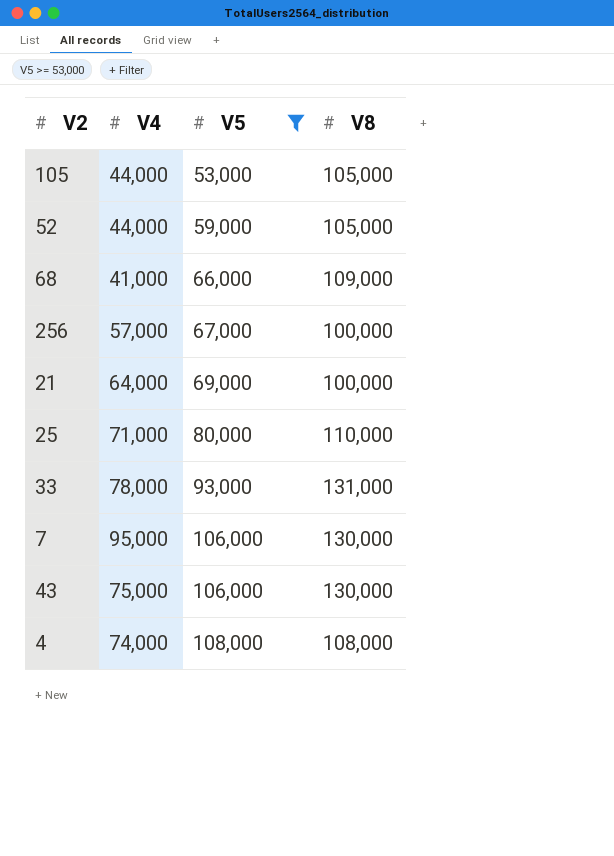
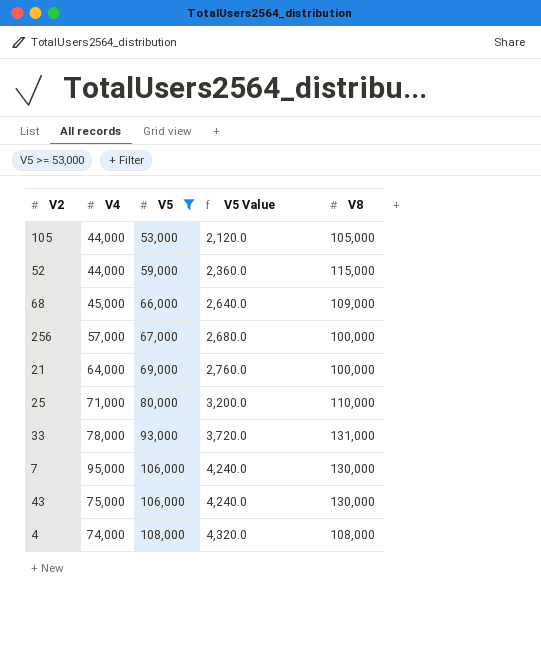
column V5 Value | formula: none -> [V5] * 0.04
52 | V8: 105,000 -> 115,000
68 | V4: 41,000 -> 45,000

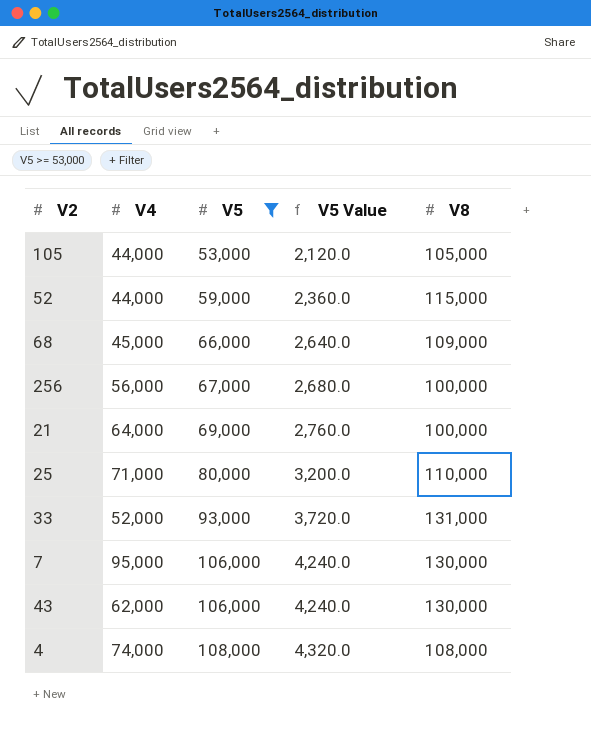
256 | V4: 57,000 -> 56,000
33 | V4: 78,000 -> 52,000
43 | V4: 75,000 -> 62,000

